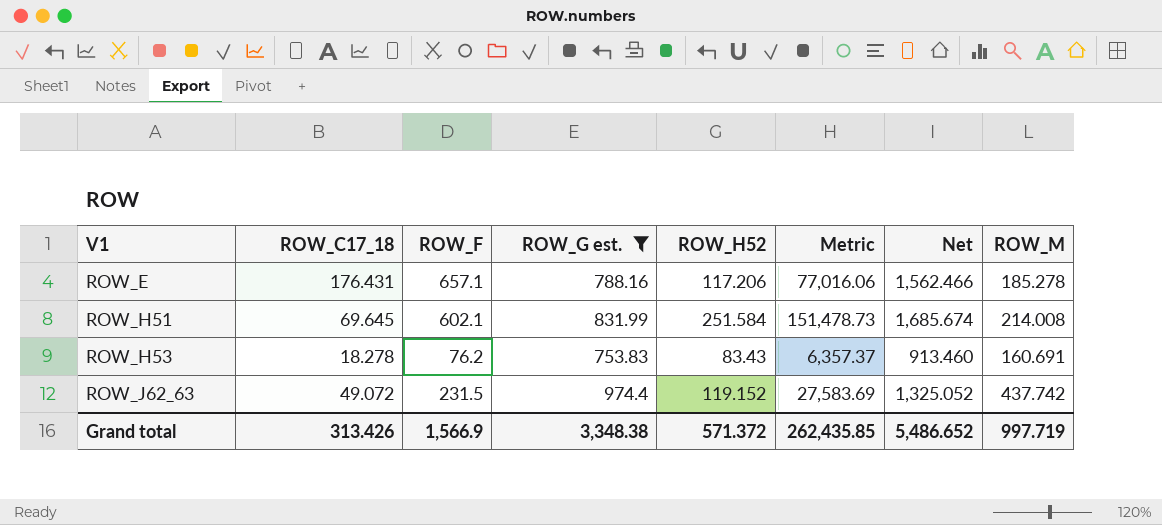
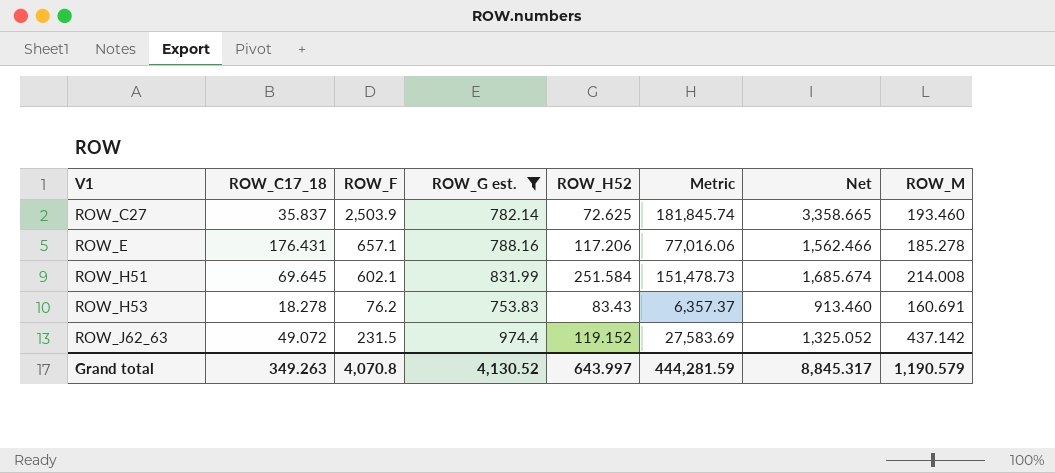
row ROW_C27: none -> 35.837 | 2,503.9 | 782.14 | 72.625 | 181,845.74 | 3,358.665 | 193.460
ROW_J62_63 | ROW_M: 437.742 -> 437.142
Grand total | ROW_C17_18: 313.426 -> 349.263
Grand total | ROW_F: 1,566.9 -> 4,070.8
Grand total | ROW_G est.: 3,348.38 -> 4,130.52
Grand total | ROW_H52: 571.372 -> 643.997
Grand total | Metric: 262,435.85 -> 444,281.59
Grand total | Net: 5,486.652 -> 8,845.317
Grand total | ROW_M: 997.719 -> 1,190.579

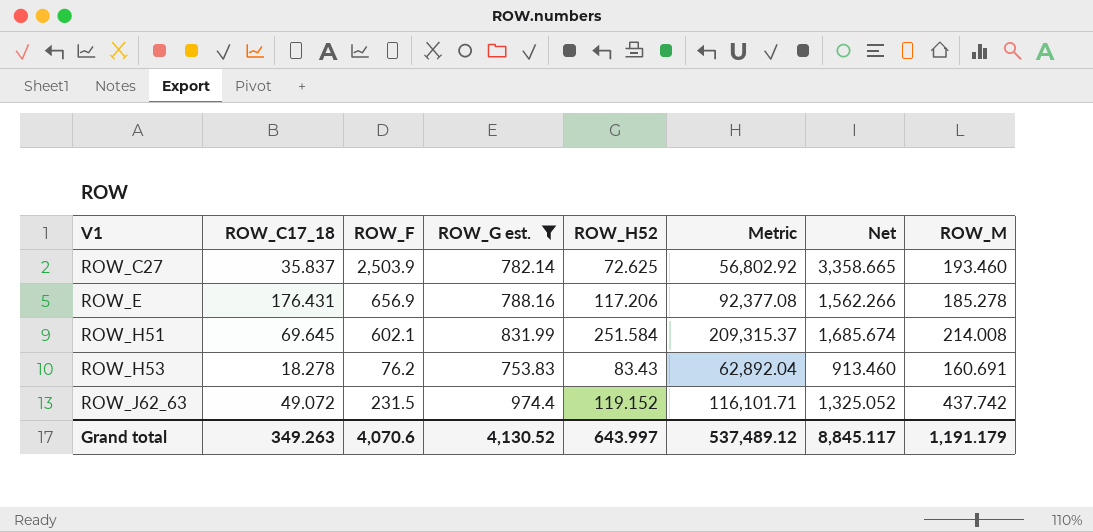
column Metric | formula: [ROW_F] * [ROW_H52] -> [ROW_G est.] * [ROW_H52]
ROW_E | ROW_F: 657.1 -> 656.9
ROW_E | Net: 1,562.466 -> 1,562.266
ROW_J62_63 | ROW_M: 437.142 -> 437.742
Grand total | ROW_F: 4,070.8 -> 4,070.6
Grand total | Metric: 444,281.59 -> 537,489.12
Grand total | Net: 8,845.317 -> 8,845.117
Grand total | ROW_M: 1,190.579 -> 1,191.179

